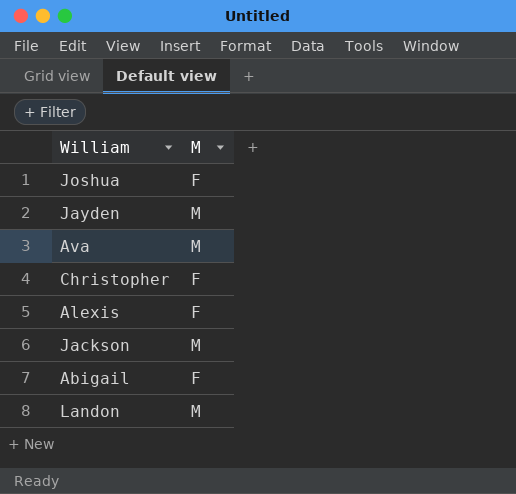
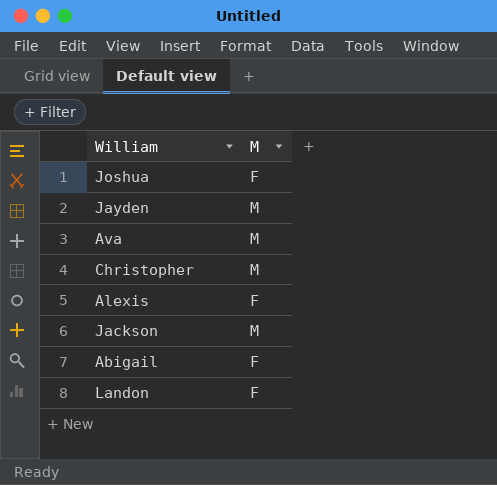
Christopher | M: F -> M
Landon | M: M -> F

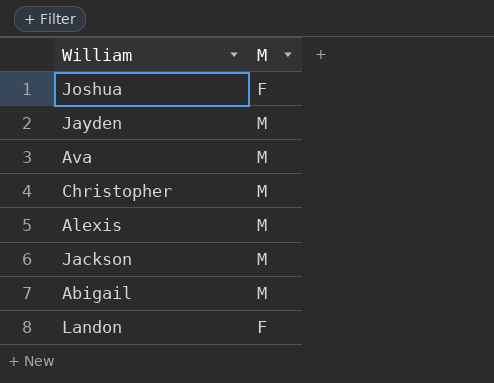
Alexis | M: F -> M
Abigail | M: F -> M

